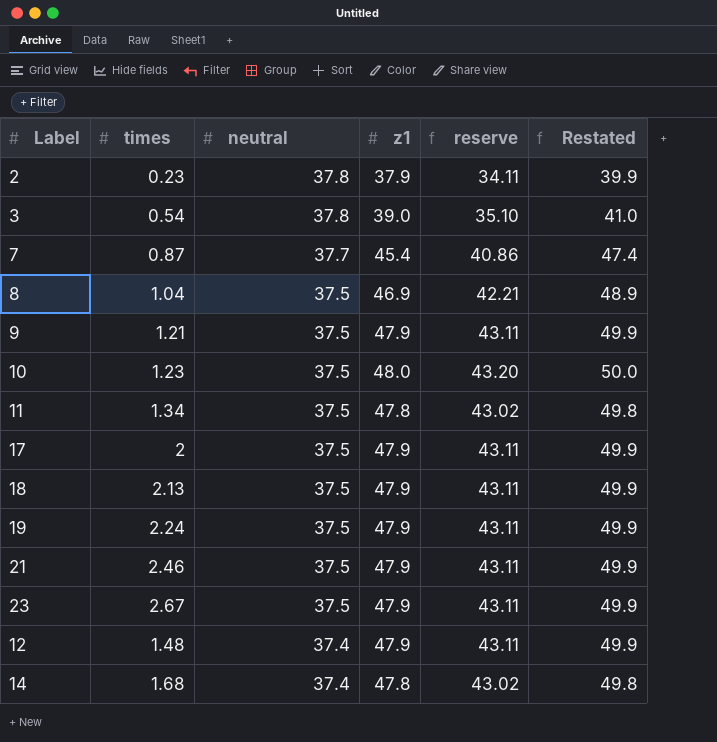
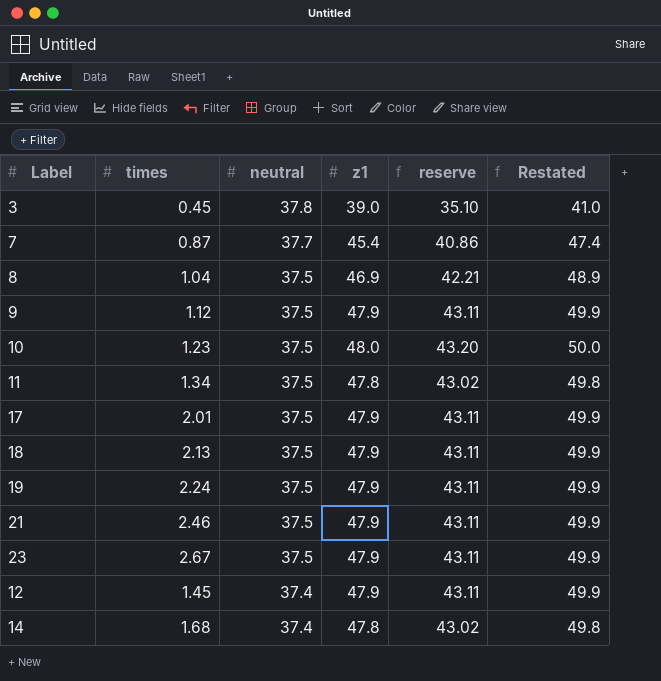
row 2: 0.23 | 37.8 | 37.9 | 34.11 | 39.9 -> none
3 | times: 0.54 -> 0.45
9 | times: 1.21 -> 1.12
17 | times: 2 -> 2.01
12 | times: 1.48 -> 1.45

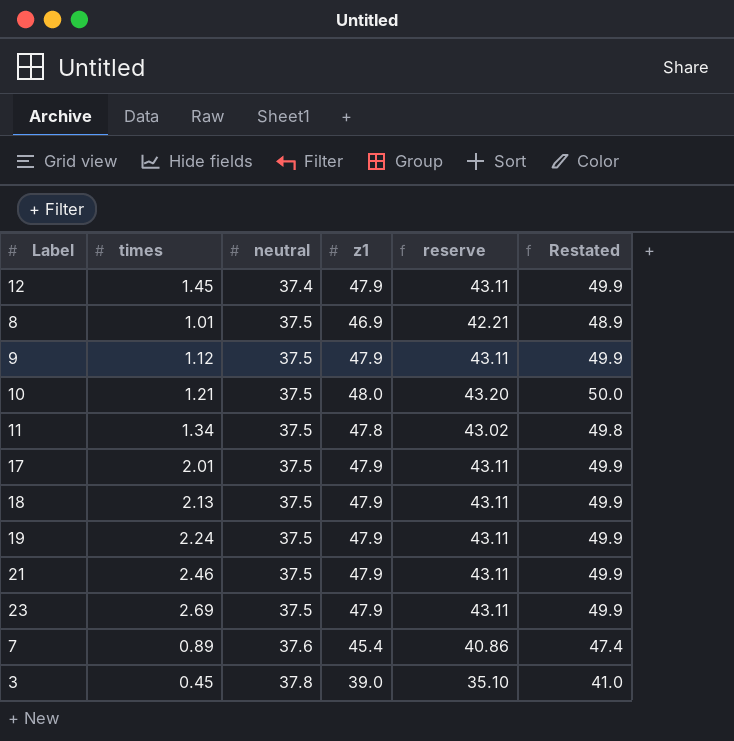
row order: neutral descending -> neutral ascending
row 14: 1.68 | 37.4 | 47.8 | 43.02 | 49.8 -> none
8 | times: 1.04 -> 1.01
10 | times: 1.23 -> 1.21
23 | times: 2.67 -> 2.69
7 | times: 0.87 -> 0.89
7 | neutral: 37.7 -> 37.6

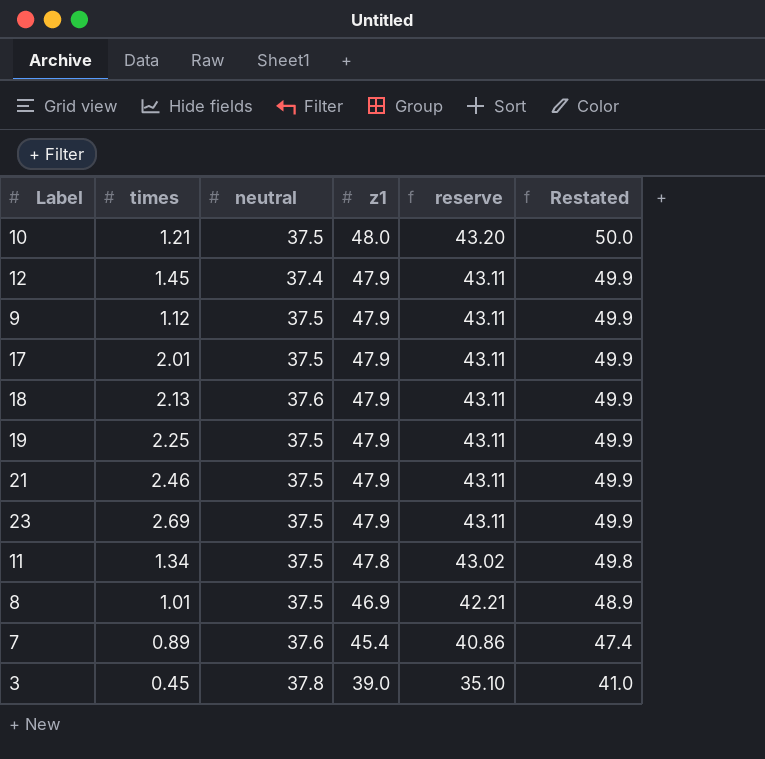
row order: neutral ascending -> z1 descending
18 | neutral: 37.5 -> 37.6
19 | times: 2.24 -> 2.25

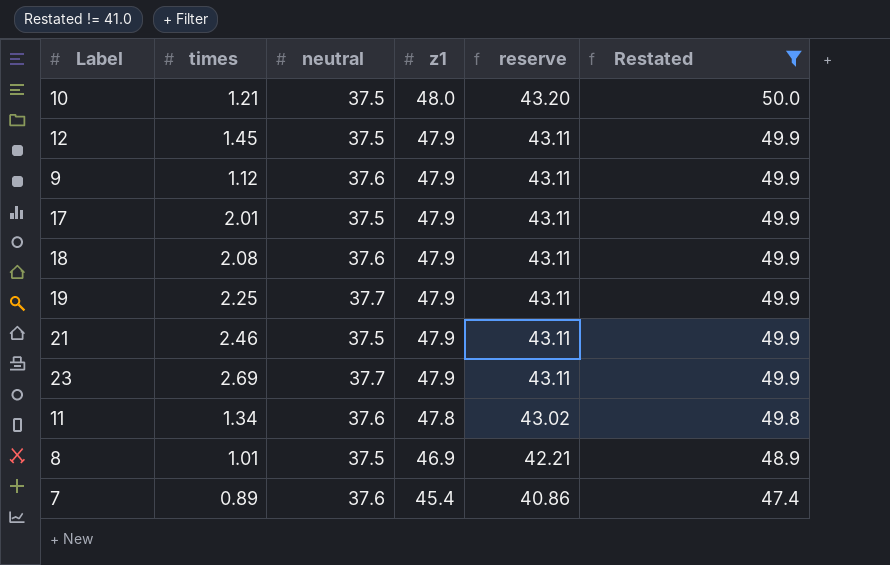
filter: none -> Restated != 41.0
12 | neutral: 37.4 -> 37.5
9 | neutral: 37.5 -> 37.6
18 | times: 2.13 -> 2.08
19 | neutral: 37.5 -> 37.7
23 | neutral: 37.5 -> 37.7
11 | neutral: 37.5 -> 37.6

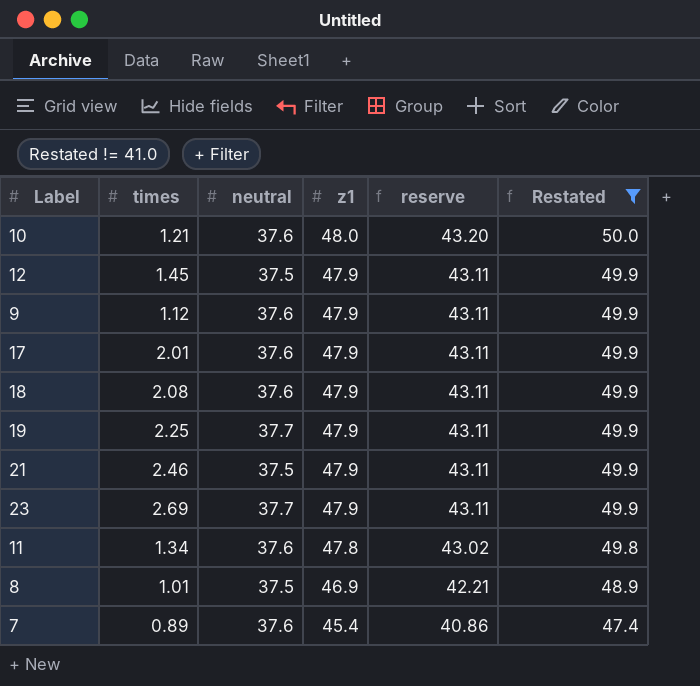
10 | neutral: 37.5 -> 37.6
17 | neutral: 37.5 -> 37.6

